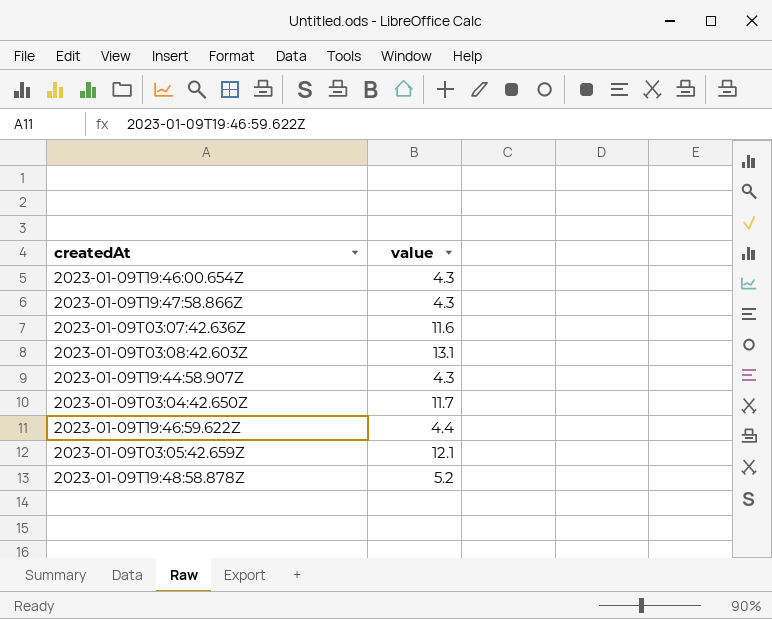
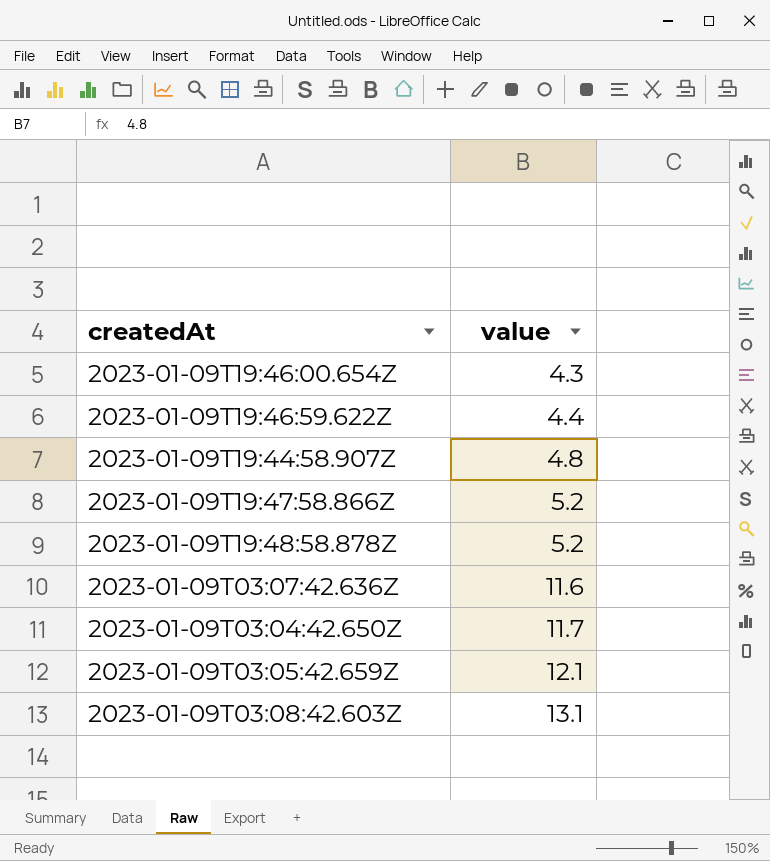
row order: none -> value ascending
2023-01-09T19:44:58.907Z | value: 4.3 -> 4.8
2023-01-09T19:47:58.866Z | value: 4.3 -> 5.2

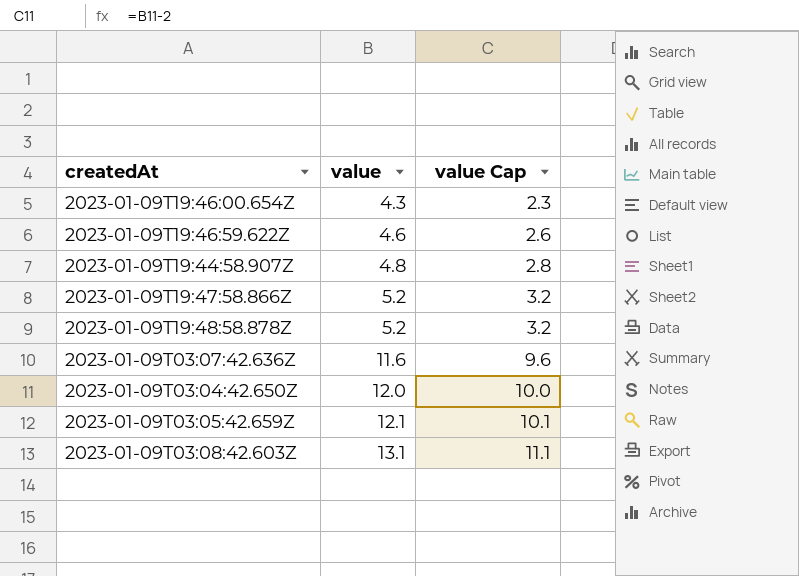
column value Cap | formula: none -> [value] - 2
2023-01-09T19:46:59.622Z | value: 4.4 -> 4.6
2023-01-09T03:04:42.650Z | value: 11.7 -> 12.0

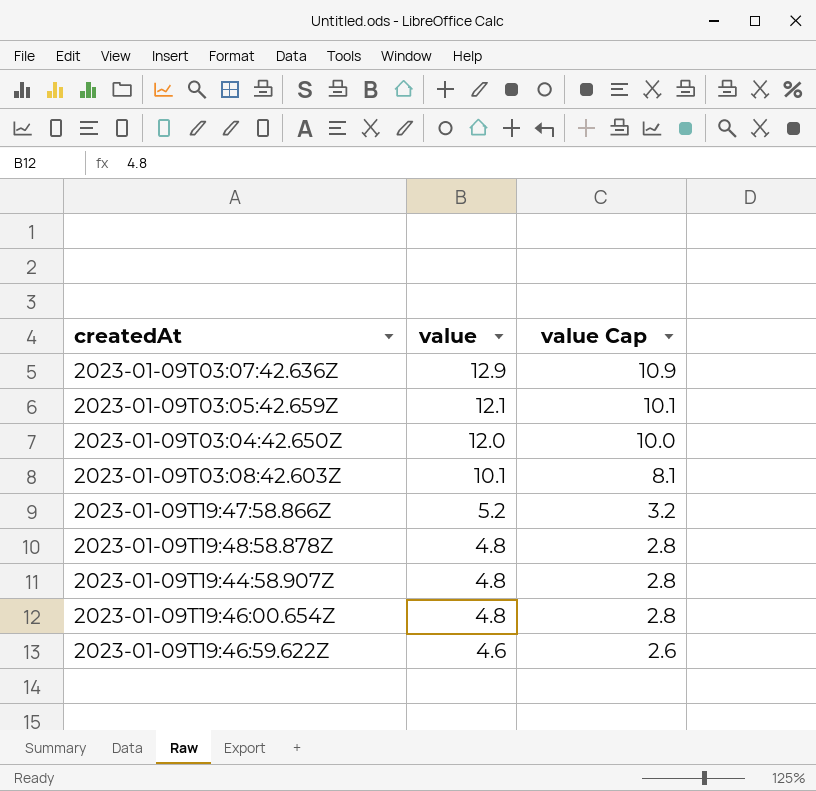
row order: value ascending -> value descending
2023-01-09T03:07:42.636Z | value: 11.6 -> 12.9
2023-01-09T03:07:42.636Z | value Cap: 9.6 -> 10.9
2023-01-09T03:08:42.603Z | value: 13.1 -> 10.1
2023-01-09T03:08:42.603Z | value Cap: 11.1 -> 8.1
2023-01-09T19:48:58.878Z | value: 5.2 -> 4.8
2023-01-09T19:48:58.878Z | value Cap: 3.2 -> 2.8
2023-01-09T19:46:00.654Z | value: 4.3 -> 4.8
2023-01-09T19:46:00.654Z | value Cap: 2.3 -> 2.8

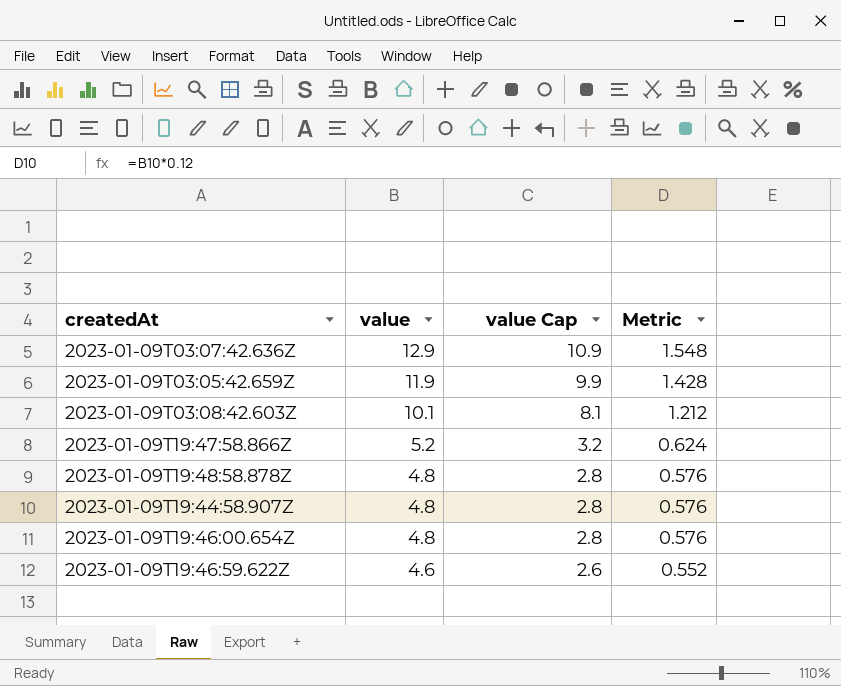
column Metric | formula: none -> [value] * 0.12
row 2023-01-09T03:04:42.650Z: 12.0 | 10.0 -> none
2023-01-09T03:05:42.659Z | value: 12.1 -> 11.9
2023-01-09T03:05:42.659Z | value Cap: 10.1 -> 9.9

